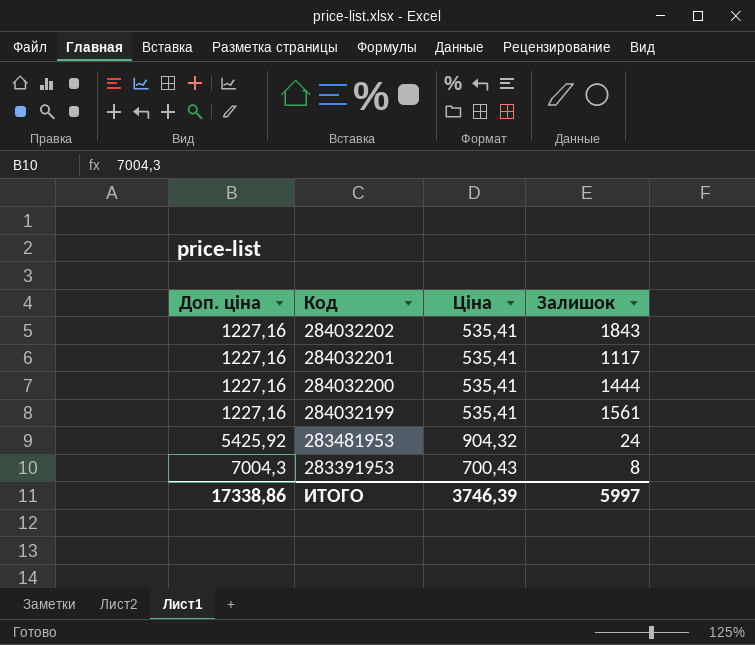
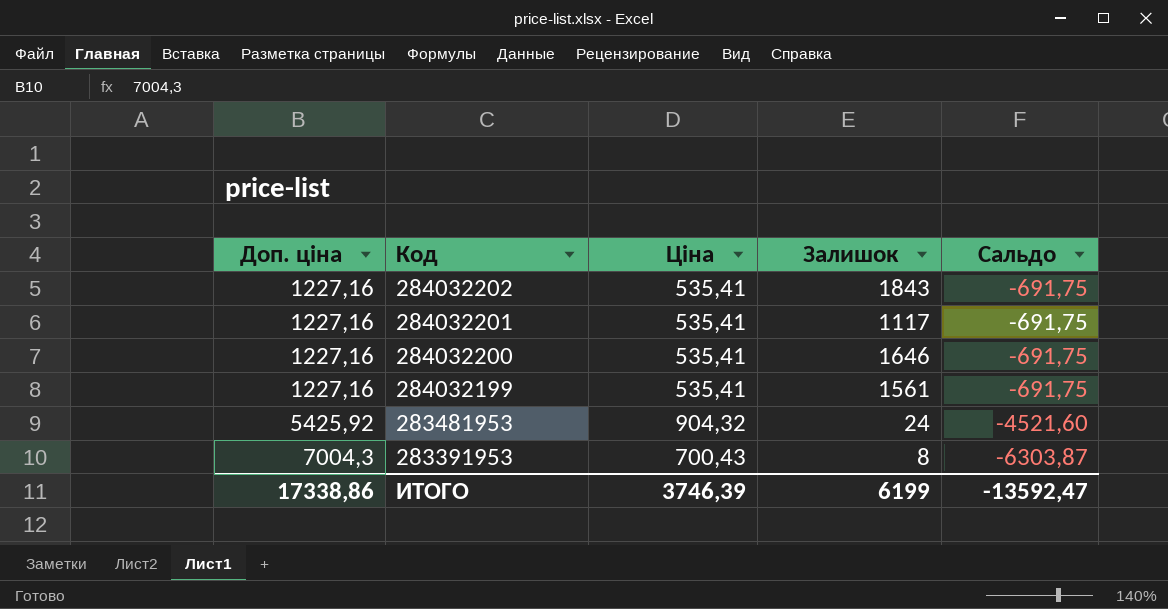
column Сальдо | formula: none -> [Ціна] - [Доп. ціна]
284032200 | Залишок: 1444 -> 1646
ИТОГО | Залишок: 5997 -> 6199

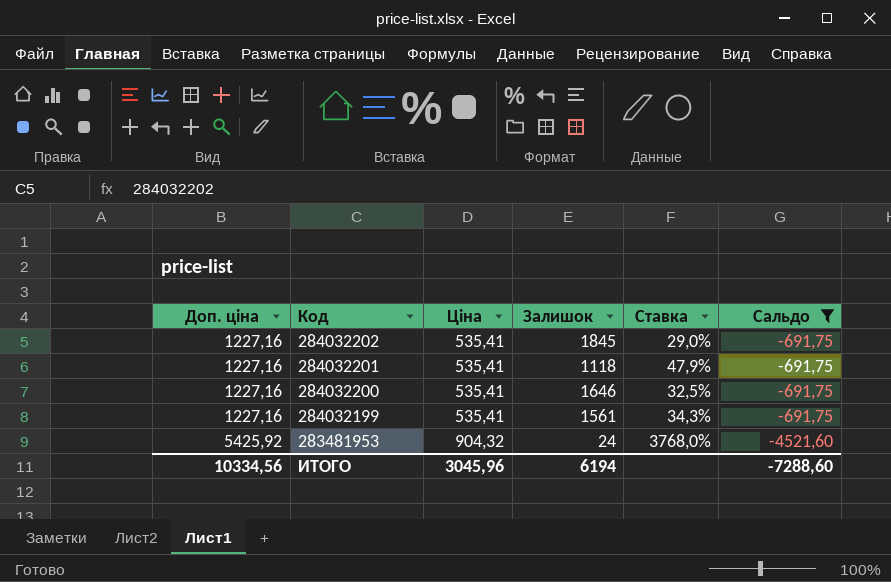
filter: none -> Сальдо != -6303,87
column Ставка | formula: none -> [Ціна] / [Залишок]
284032202 | Залишок: 1843 -> 1845
284032201 | Залишок: 1117 -> 1118
ИТОГО | Доп. ціна: 17338,86 -> 10334,56
ИТОГО | Ціна: 3746,39 -> 3045,96
ИТОГО | Залишок: 6199 -> 6194
ИТОГО | Сальдо: -13592,47 -> -7288,60

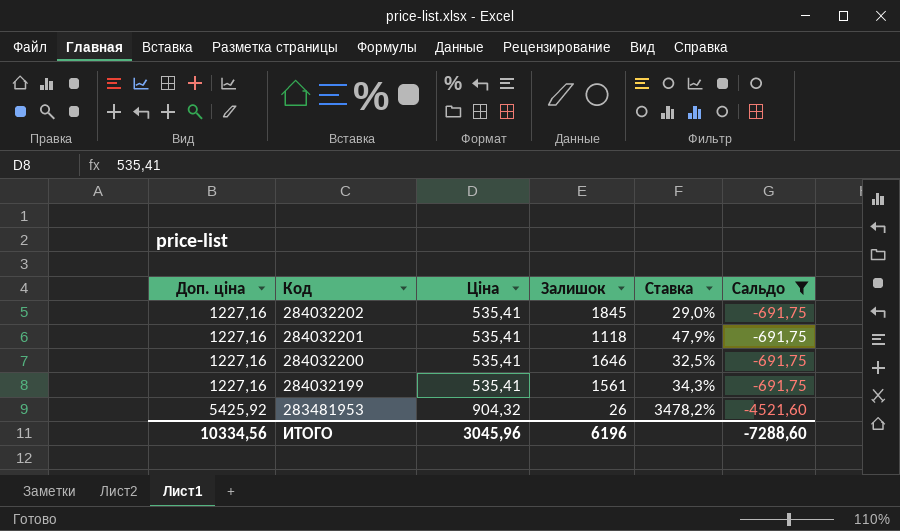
283481953 | Залишок: 24 -> 26
283481953 | Ставка: 3768,0% -> 3478,2%
ИТОГО | Залишок: 6194 -> 6196

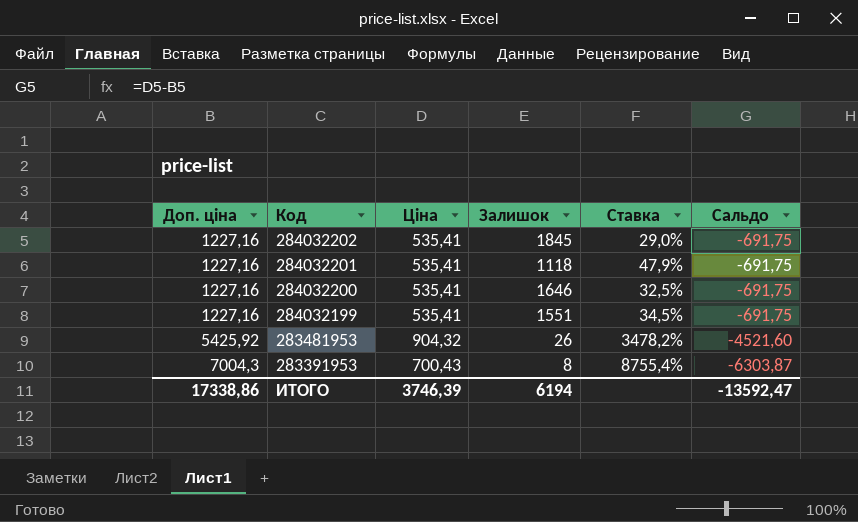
filter: Сальдо != -6303,87 -> none
284032199 | Залишок: 1561 -> 1551
284032199 | Ставка: 34,3% -> 34,5%
ИТОГО | Доп. ціна: 10334,56 -> 17338,86
ИТОГО | Ціна: 3045,96 -> 3746,39
ИТОГО | Залишок: 6196 -> 6194
ИТОГО | Сальдо: -7288,60 -> -13592,47

